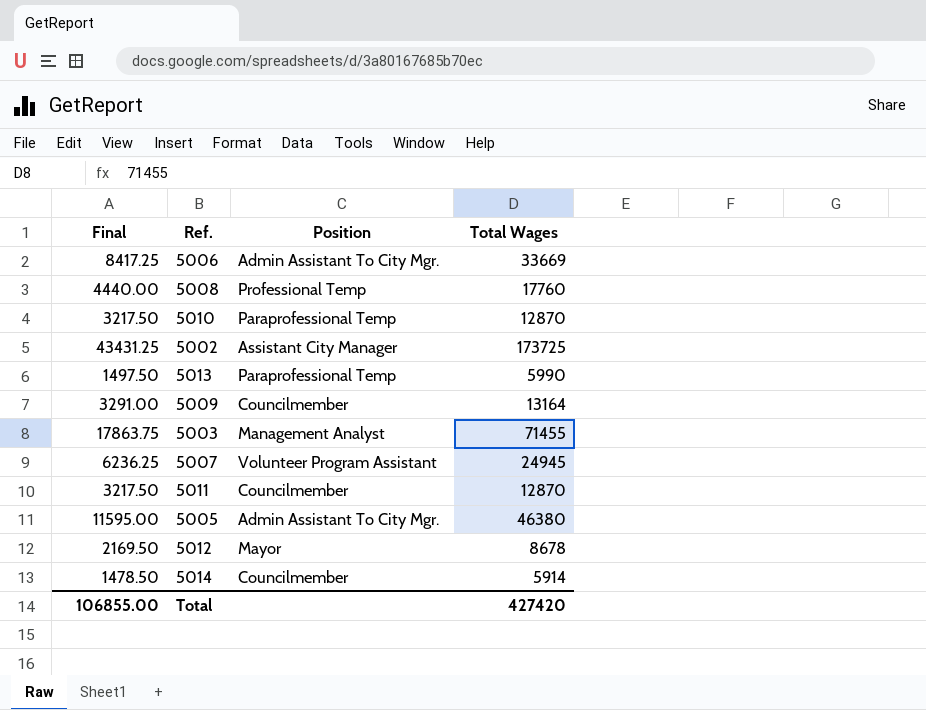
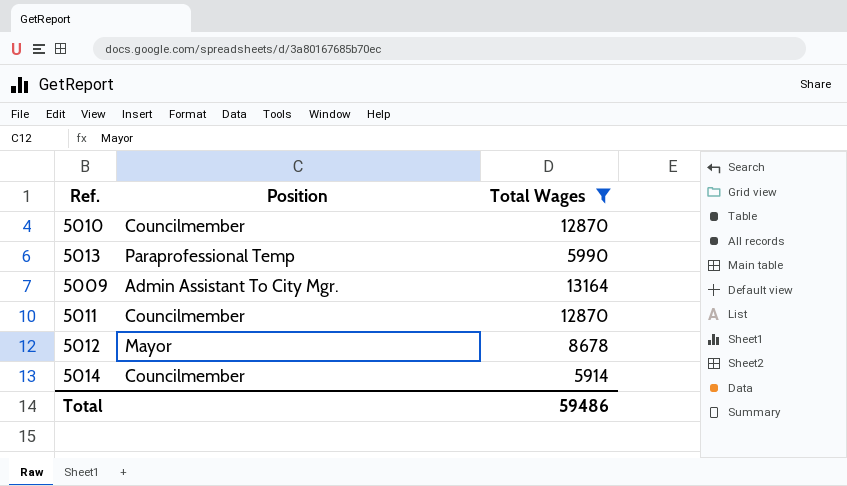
filter: none -> Total Wages <= 13164
column Final | formula: [Total Wages] * 0.25 -> none
5010 | Position: Paraprofessional Temp -> Councilmember
5009 | Position: Councilmember -> Admin Assistant To City Mgr.
Total | Total Wages: 427420 -> 59486

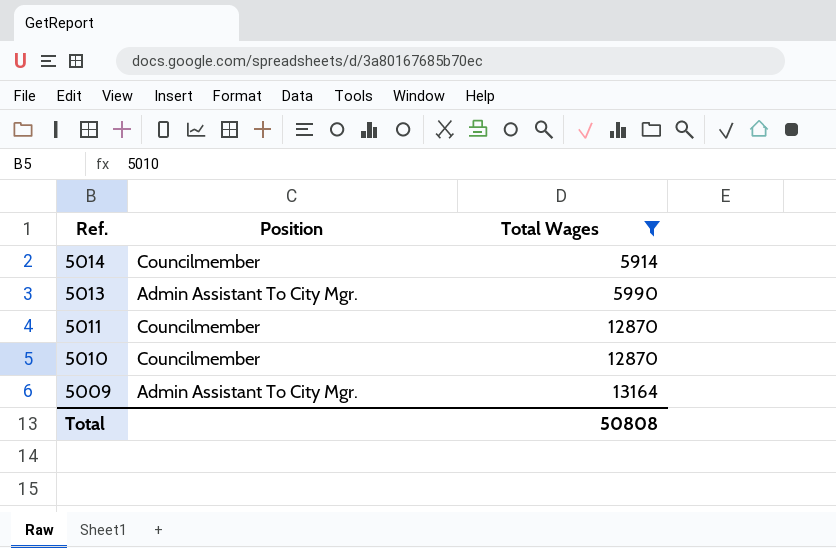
row order: none -> Ref. descending
row 5012: Mayor | 8678 -> none
5013 | Position: Paraprofessional Temp -> Admin Assistant To City Mgr.
Total | Total Wages: 59486 -> 50808

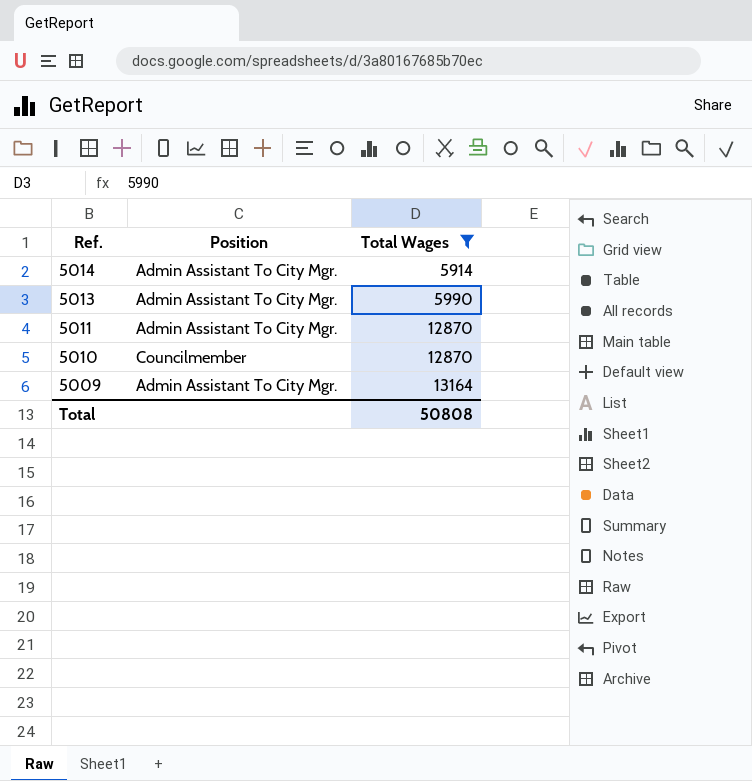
5014 | Position: Councilmember -> Admin Assistant To City Mgr.
5011 | Position: Councilmember -> Admin Assistant To City Mgr.

